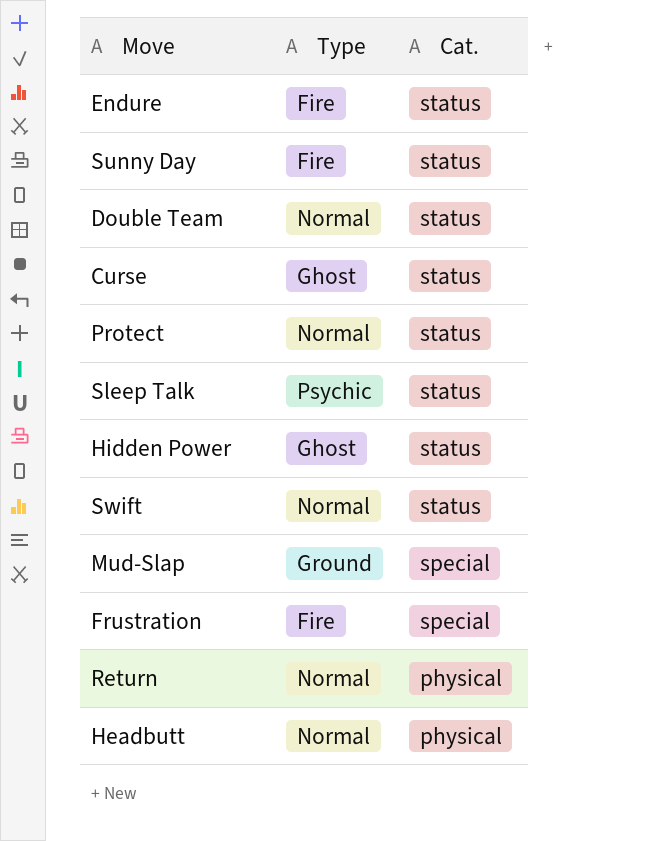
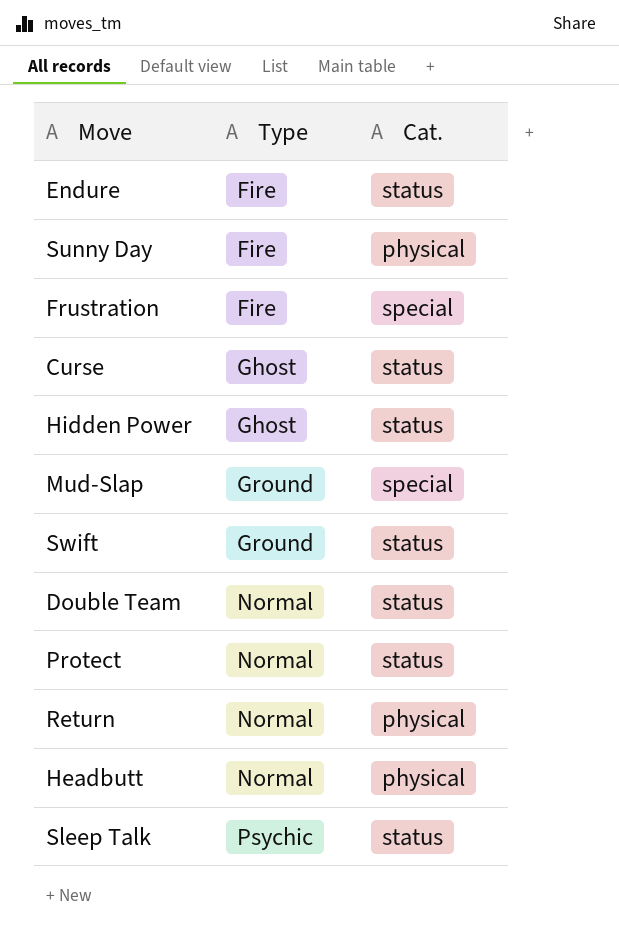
row order: Cat. descending -> Type ascending
Sunny Day | Cat.: status -> physical
Swift | Type: Normal -> Ground

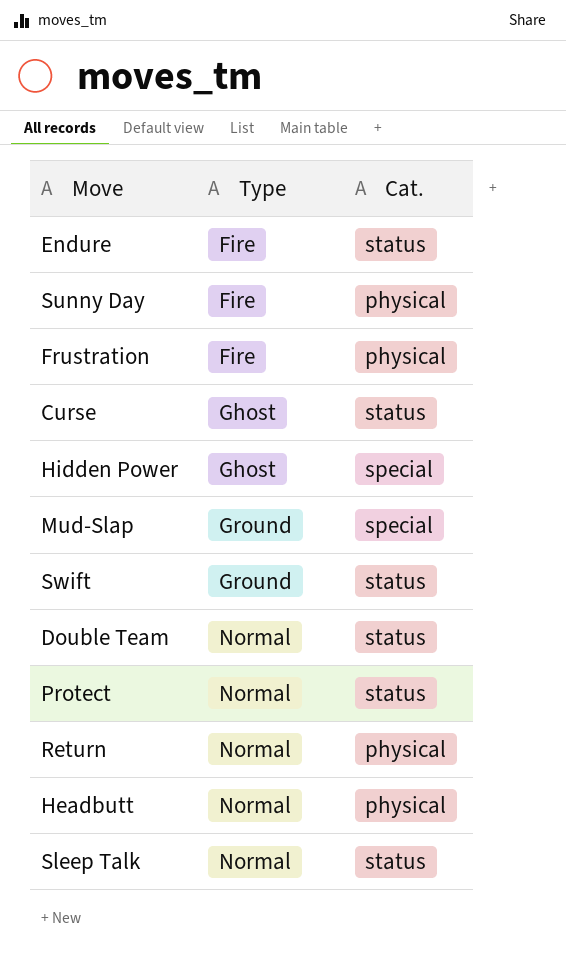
Frustration | Cat.: special -> physical
Hidden Power | Cat.: status -> special
Sleep Talk | Type: Psychic -> Normal

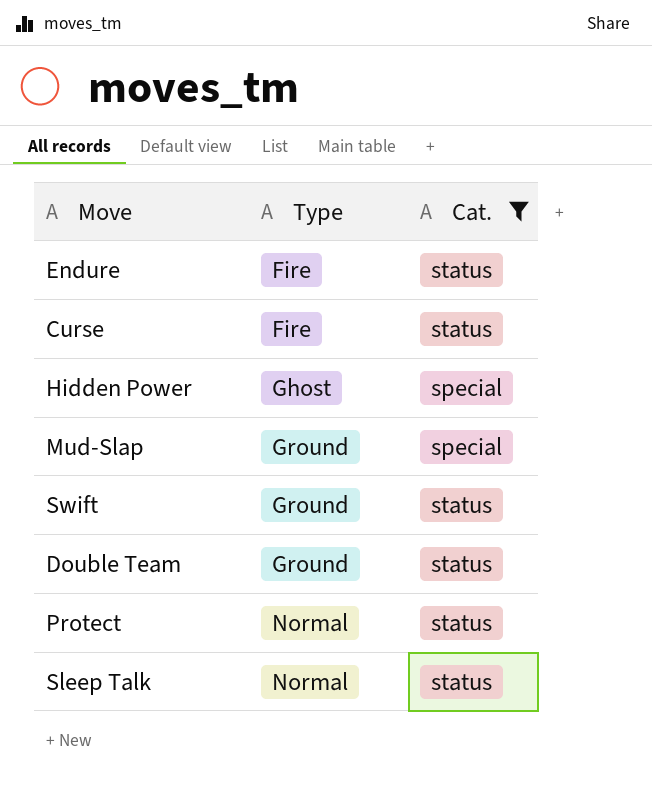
filter: none -> Cat. != physical
Curse | Type: Ghost -> Fire
Double Team | Type: Normal -> Ground

